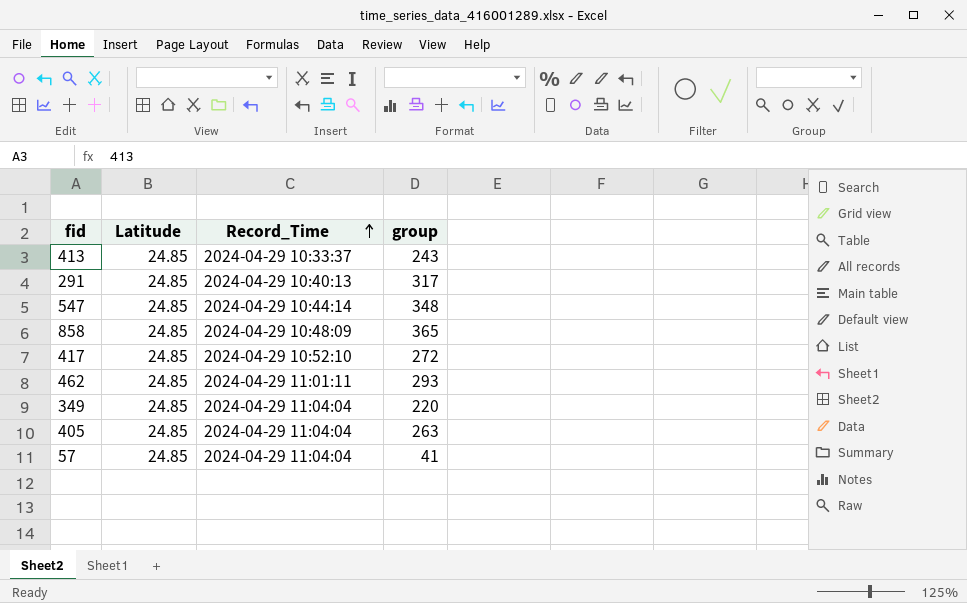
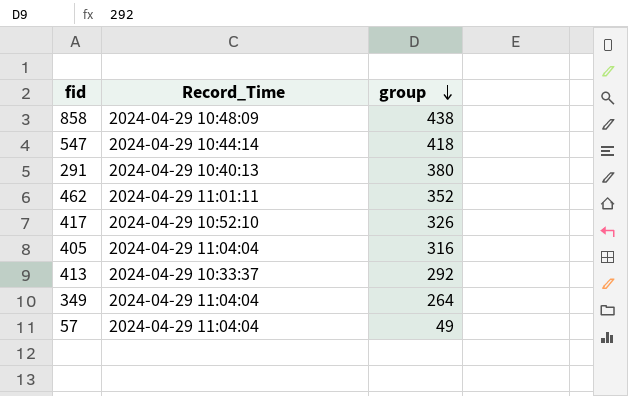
row order: Record_Time ascending -> group descending
column Latitude | position: 2 -> none
858 | group: 365 -> 438
547 | group: 348 -> 418
291 | group: 317 -> 380
462 | group: 293 -> 352
417 | group: 272 -> 326
405 | group: 263 -> 316
413 | group: 243 -> 292
349 | group: 220 -> 264
57 | group: 41 -> 49

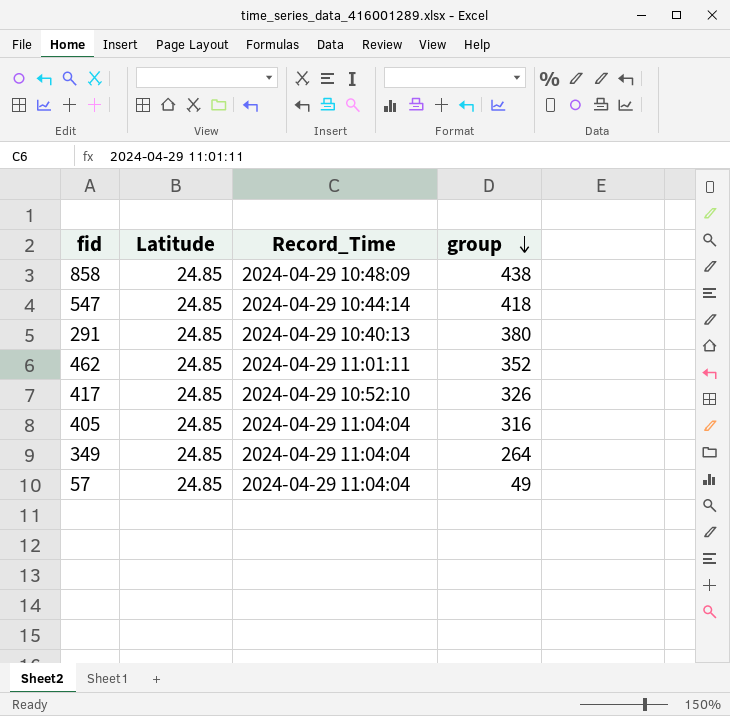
column Latitude | position: none -> 2
row 413: 2024-04-29 10:33:37 | 292 -> none

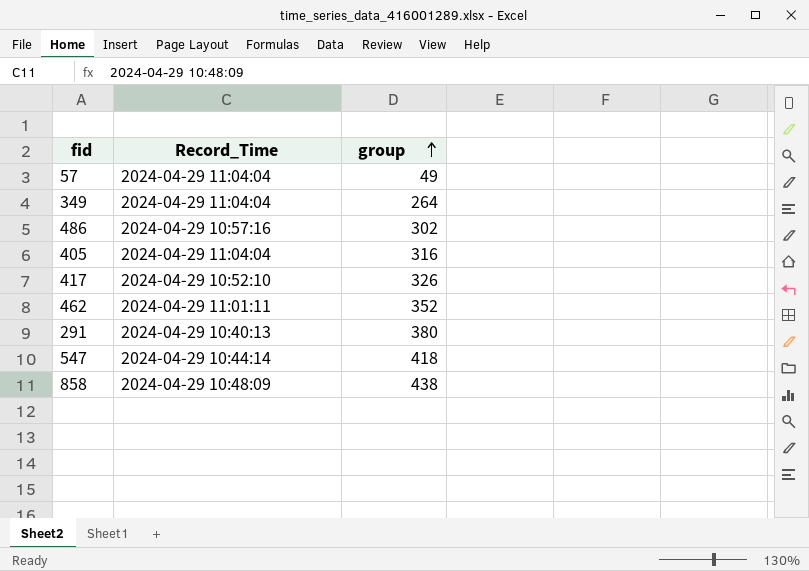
row order: group descending -> group ascending
column Latitude | position: 2 -> none
row 486: none -> 2024-04-29 10:57:16 | 302

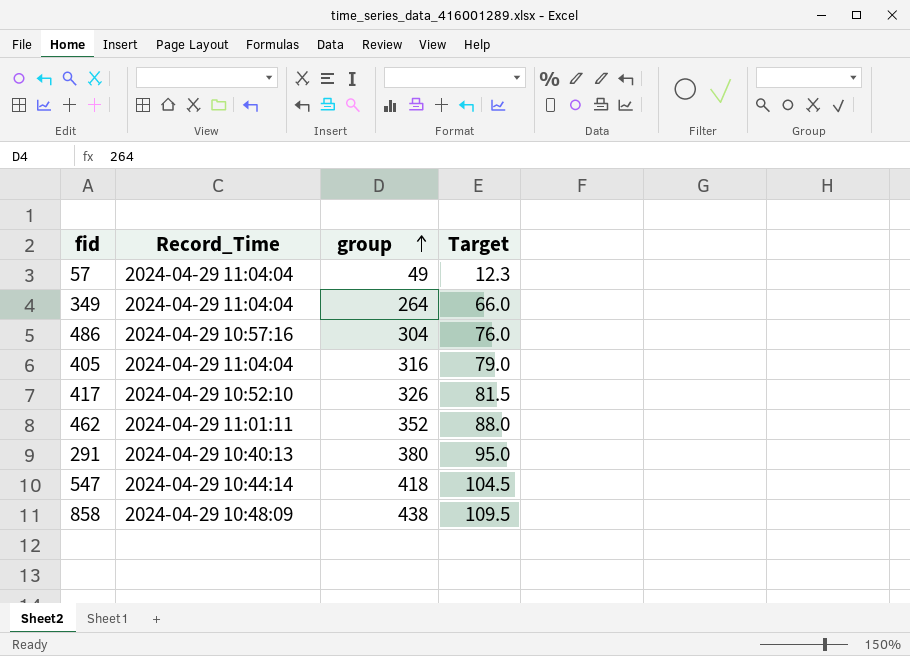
column Target | formula: none -> [group] * 0.25
486 | group: 302 -> 304

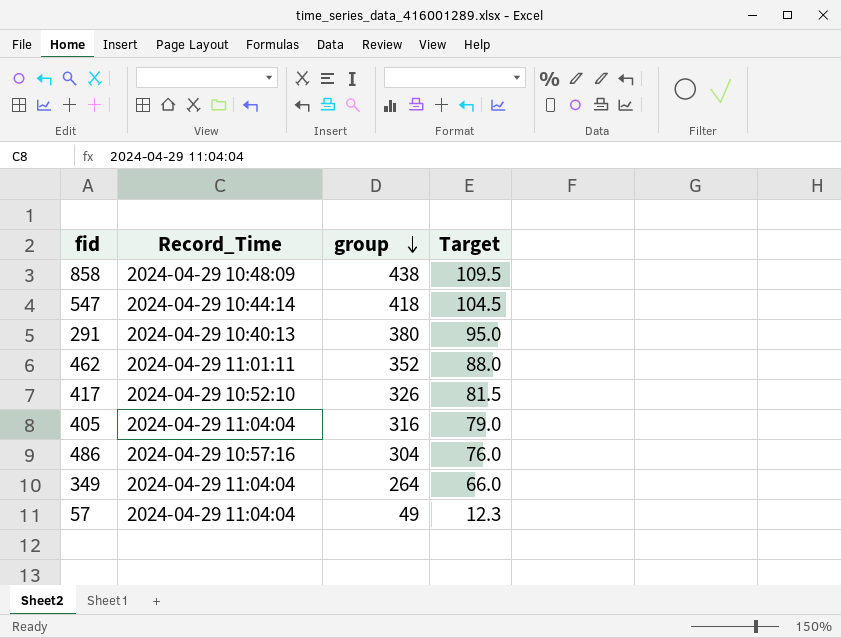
row order: group ascending -> group descending

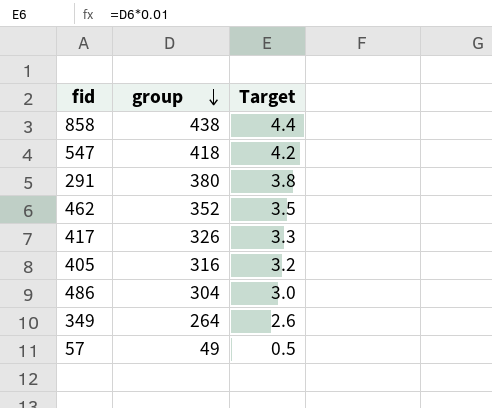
column Record_Time | position: 2 -> none
column Target | formula: [group] * 0.25 -> [group] * 0.01

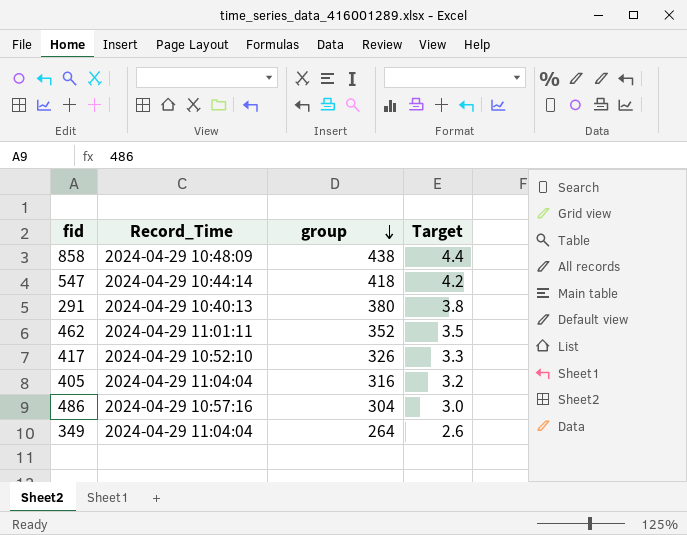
column Record_Time | position: none -> 2
row 57: 49 | 0.5 -> none

